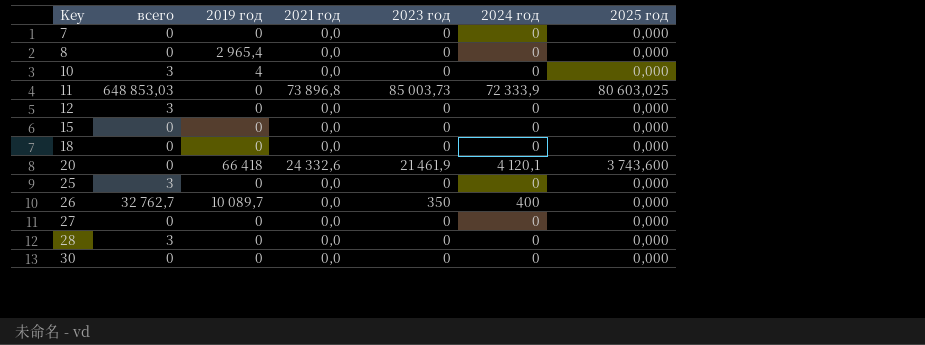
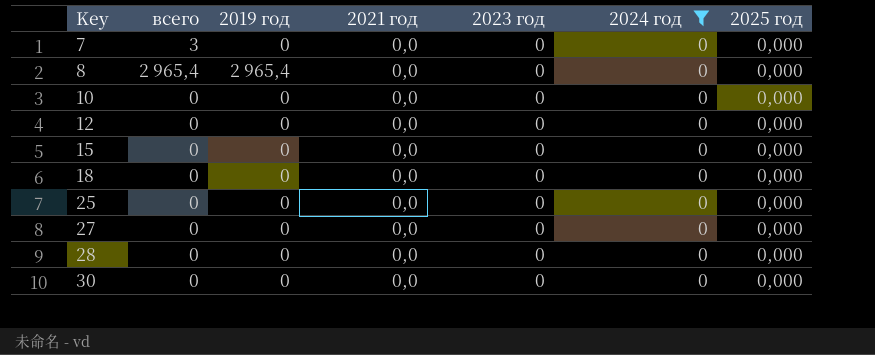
filter: none -> 2024 год = 0
7 | всего: 0 -> 3
8 | всего: 0 -> 2 965,4
10 | всего: 3 -> 0
10 | 2019 год: 4 -> 0
12 | всего: 3 -> 0
25 | всего: 3 -> 0
28 | всего: 3 -> 0

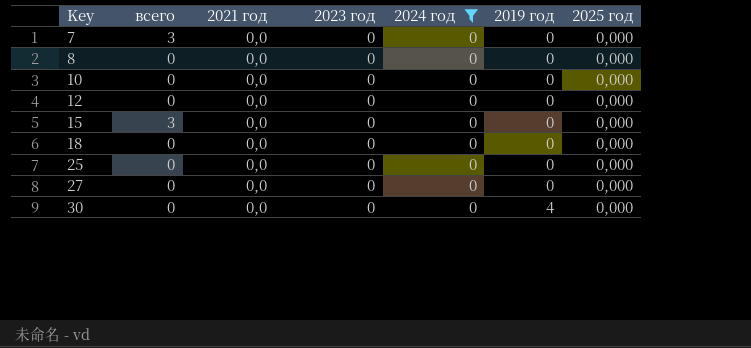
column 2019 год | position: 3 -> 6
row 28: 0 | 0 | 0,0 | 0 | 0 | 0,000 -> none
8 | всего: 2 965,4 -> 0
8 | 2019 год: 2 965,4 -> 0
15 | всего: 0 -> 3
30 | 2019 год: 0 -> 4

